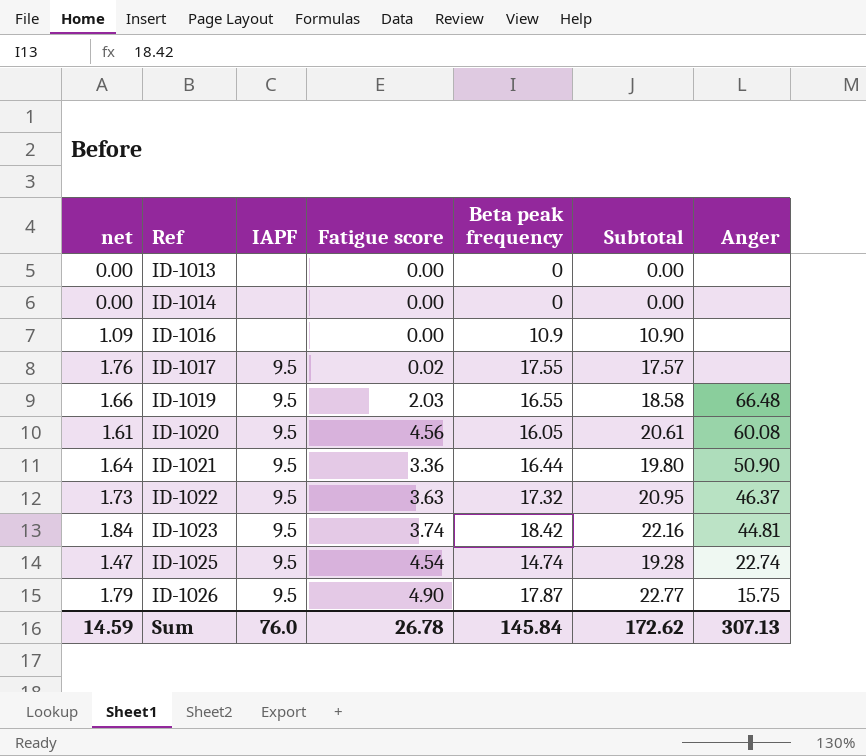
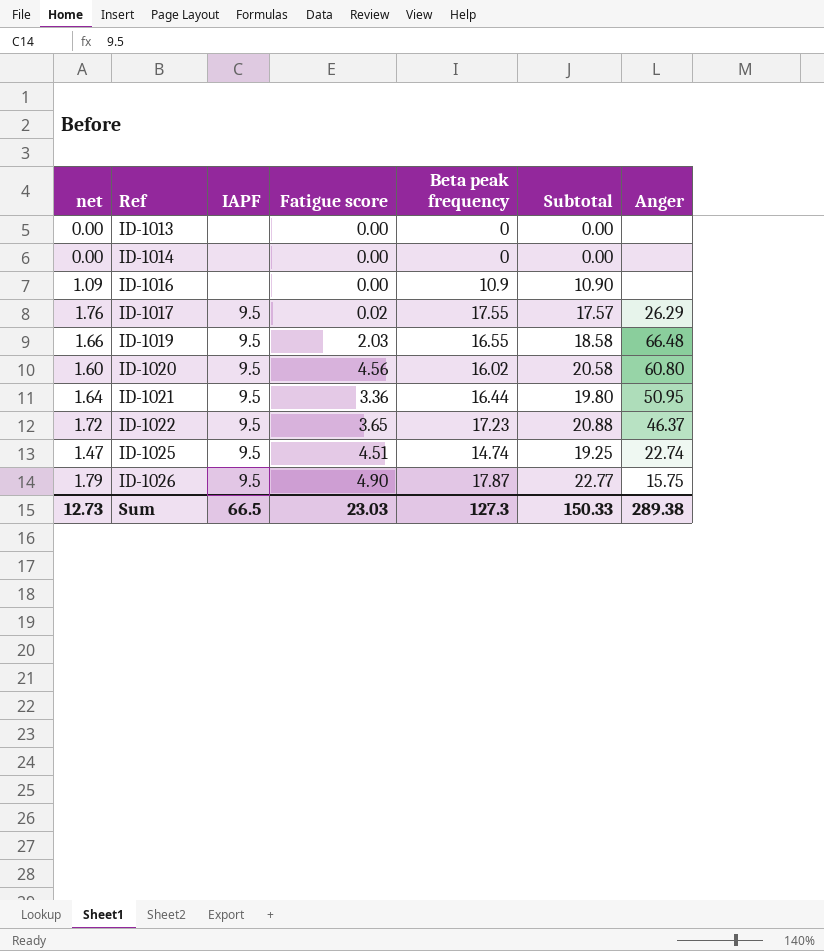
row ID-1023: 1.84 | 9.5 | 3.74 | 18.42 | 22.16 | 44.81 -> none
ID-1017 | Anger: none -> 26.29
ID-1020 | net: 1.61 -> 1.60
ID-1020 | Beta peak frequency: 16.05 -> 16.02
ID-1020 | Subtotal: 20.61 -> 20.58
ID-1020 | Anger: 60.08 -> 60.80
ID-1021 | Anger: 50.90 -> 50.95
ID-1022 | net: 1.73 -> 1.72
ID-1022 | Fatigue score: 3.63 -> 3.65
ID-1022 | Beta peak frequency: 17.32 -> 17.23
ID-1022 | Subtotal: 20.95 -> 20.88
ID-1025 | Fatigue score: 4.54 -> 4.51
ID-1025 | Subtotal: 19.28 -> 19.25
Sum | net: 14.59 -> 12.73
Sum | IAPF: 76.0 -> 66.5
Sum | Fatigue score: 26.78 -> 23.03
Sum | Beta peak frequency: 145.84 -> 127.3
Sum | Subtotal: 172.62 -> 150.33
Sum | Anger: 307.13 -> 289.38

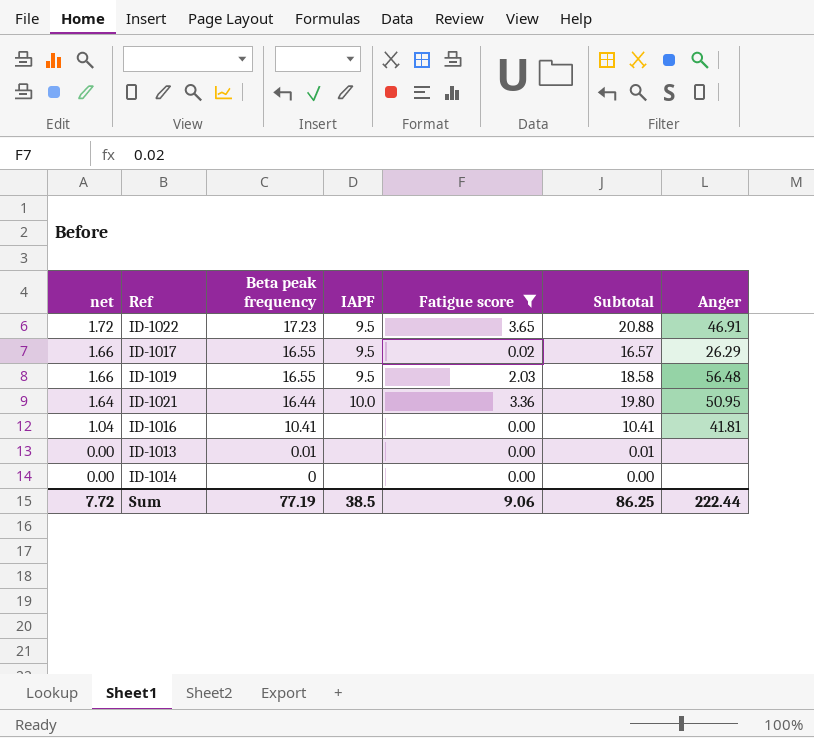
filter: none -> Fatigue score <= 3.65
row order: Ref ascending -> net descending
column Beta peak frequency | position: 5 -> 3
ID-1022 | Anger: 46.37 -> 46.91
ID-1017 | net: 1.76 -> 1.66
ID-1017 | Beta peak frequency: 17.55 -> 16.55
ID-1017 | Subtotal: 17.57 -> 16.57
ID-1019 | Anger: 66.48 -> 56.48
ID-1021 | IAPF: 9.5 -> 10.0
ID-1016 | net: 1.09 -> 1.04
ID-1016 | Beta peak frequency: 10.9 -> 10.41
ID-1016 | Subtotal: 10.90 -> 10.41
ID-1016 | Anger: none -> 41.81
ID-1013 | Beta peak frequency: 0 -> 0.01
ID-1013 | Subtotal: 0.00 -> 0.01
Sum | net: 12.73 -> 7.72
Sum | Beta peak frequency: 127.3 -> 77.19
Sum | IAPF: 66.5 -> 38.5
Sum | Fatigue score: 23.03 -> 9.06
Sum | Subtotal: 150.33 -> 86.25
Sum | Anger: 289.38 -> 222.44

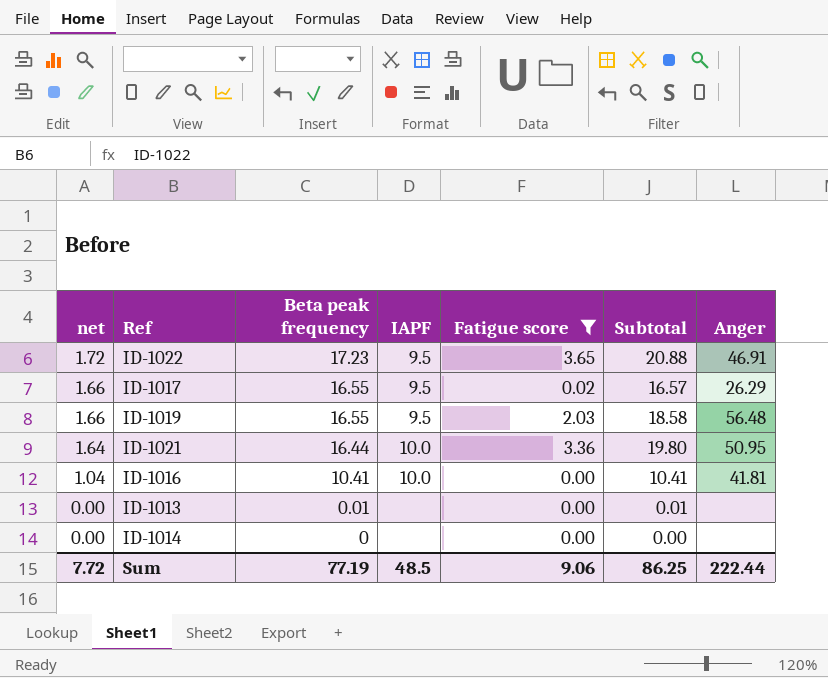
ID-1016 | IAPF: none -> 10.0
Sum | IAPF: 38.5 -> 48.5

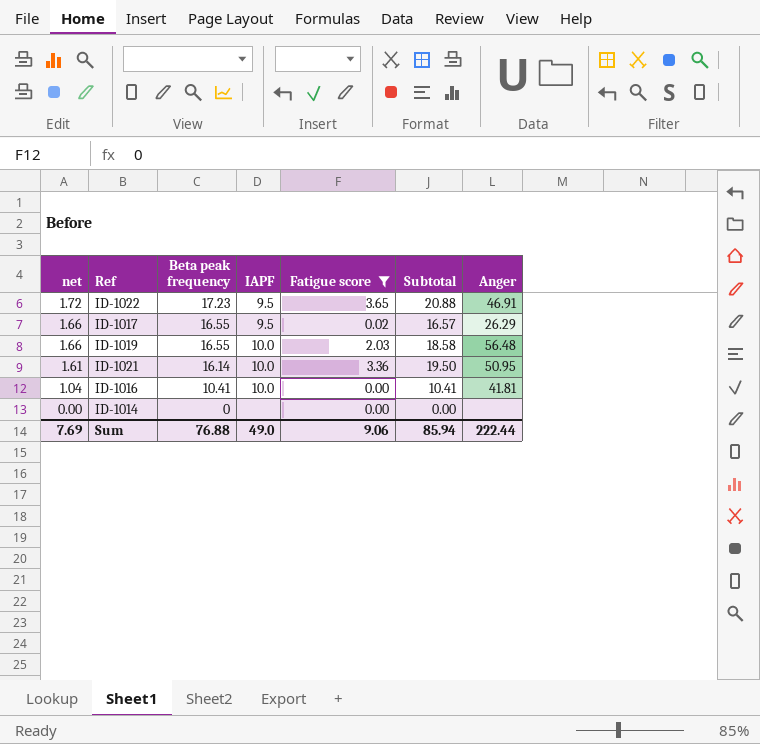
row ID-1013: 0.00 | 0.01 | none | 0.00 | 0.01 | none -> none
ID-1019 | IAPF: 9.5 -> 10.0
ID-1021 | net: 1.64 -> 1.61
ID-1021 | Beta peak frequency: 16.44 -> 16.14
ID-1021 | Subtotal: 19.80 -> 19.50
Sum | net: 7.72 -> 7.69
Sum | Beta peak frequency: 77.19 -> 76.88
Sum | IAPF: 48.5 -> 49.0
Sum | Subtotal: 86.25 -> 85.94

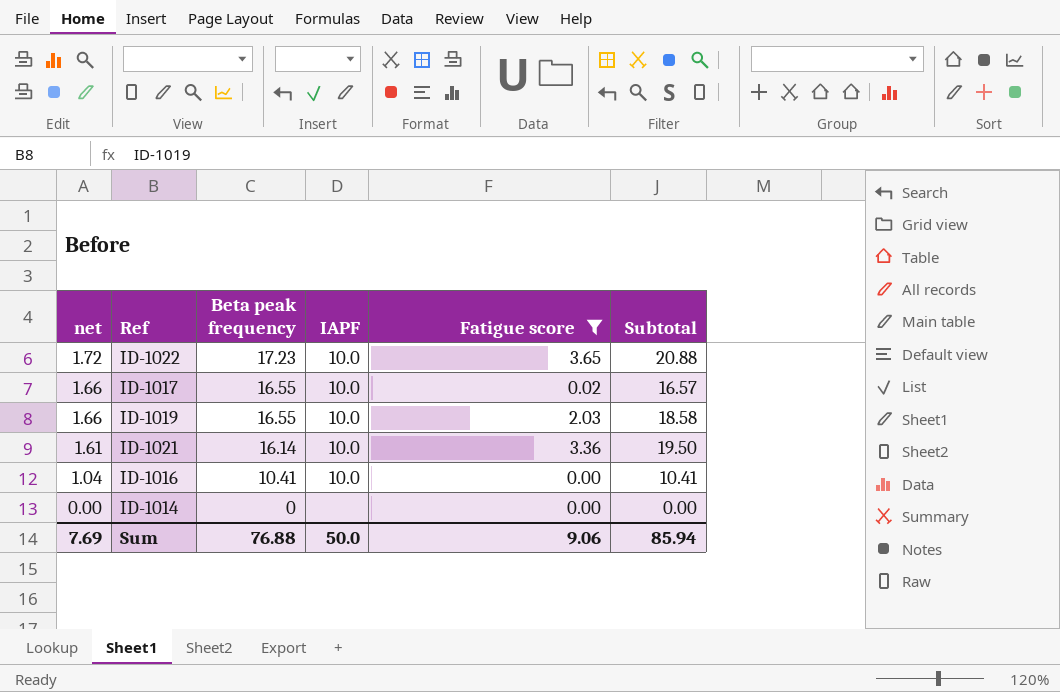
column Anger | position: 7 -> none
ID-1022 | IAPF: 9.5 -> 10.0
ID-1017 | IAPF: 9.5 -> 10.0
Sum | IAPF: 49.0 -> 50.0

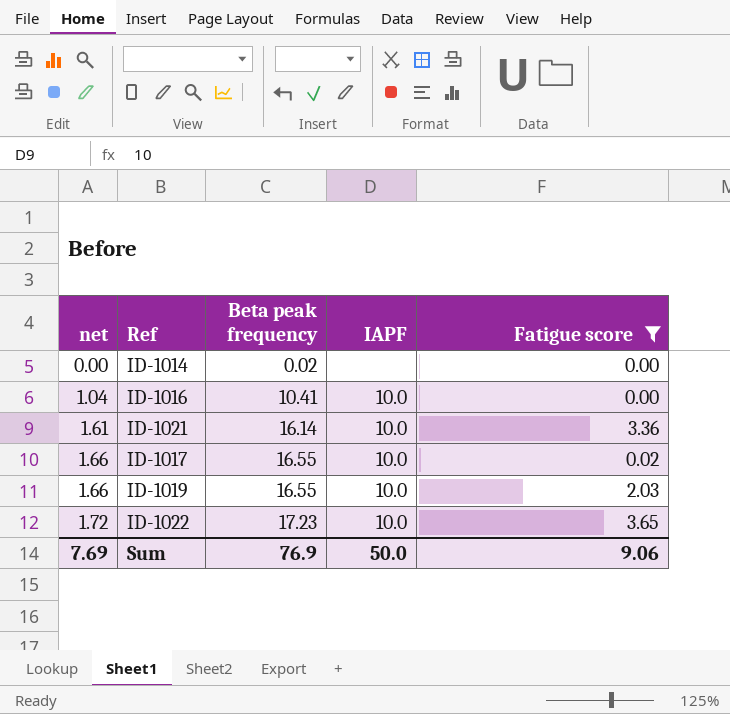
row order: net descending -> net ascending
column Subtotal | formula: [Beta peak frequency] + [Fatigue score] -> none
ID-1014 | Beta peak frequency: 0 -> 0.02
Sum | Beta peak frequency: 76.88 -> 76.9

